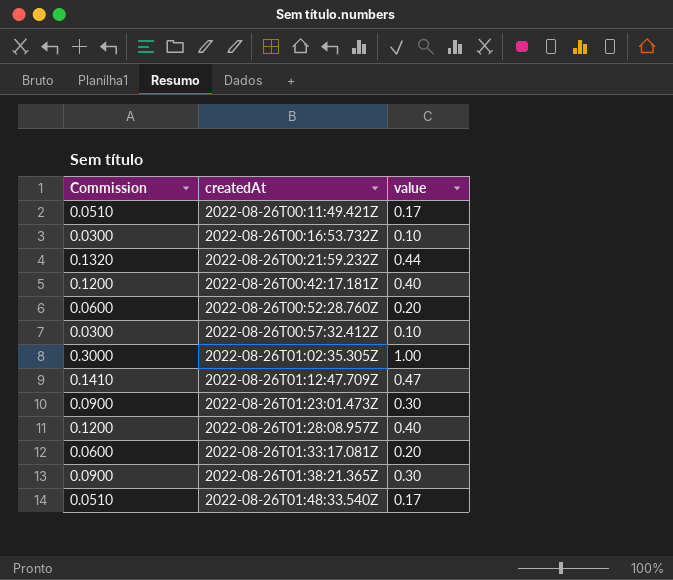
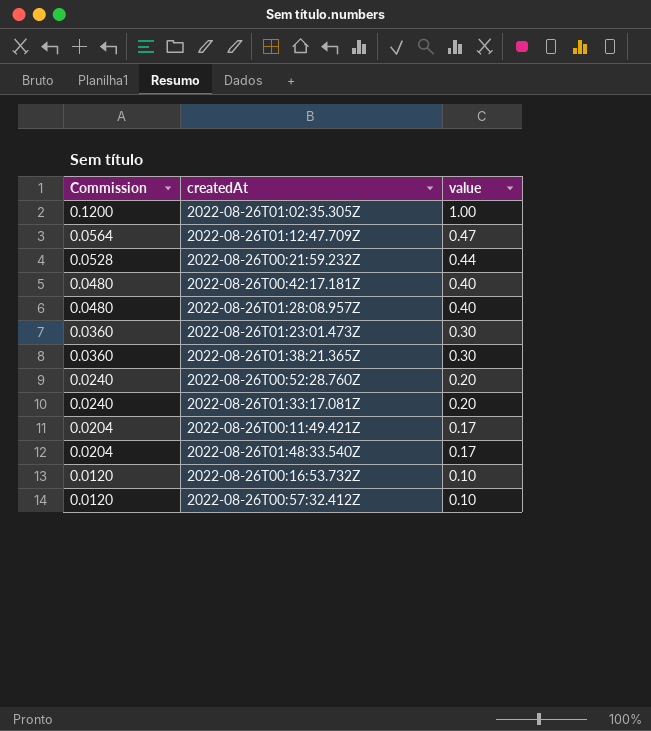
row order: createdAt ascending -> Commission descending
column Commission | formula: [value] * 0.3 -> [value] * 0.12

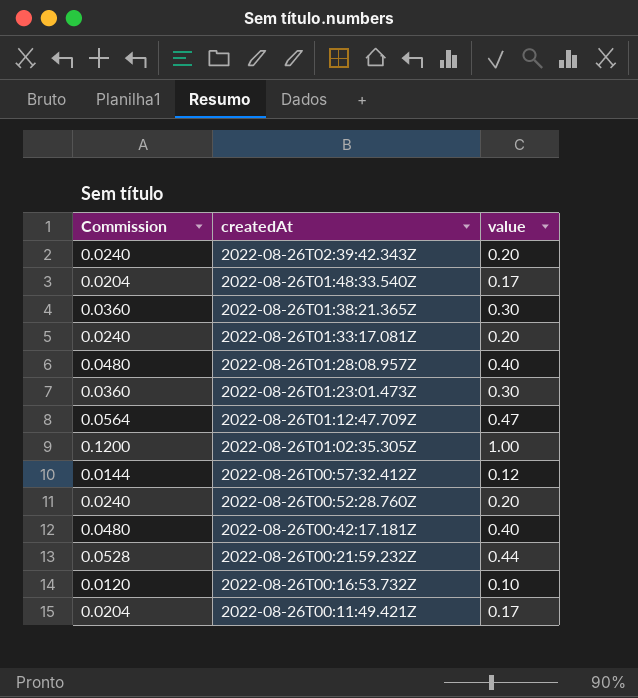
row order: Commission descending -> createdAt descending
row 2022-08-26T02:39:42.343Z: none -> 0.0240 | 0.20
2022-08-26T00:57:32.412Z | Commission: 0.0120 -> 0.0144
2022-08-26T00:57:32.412Z | value: 0.10 -> 0.12

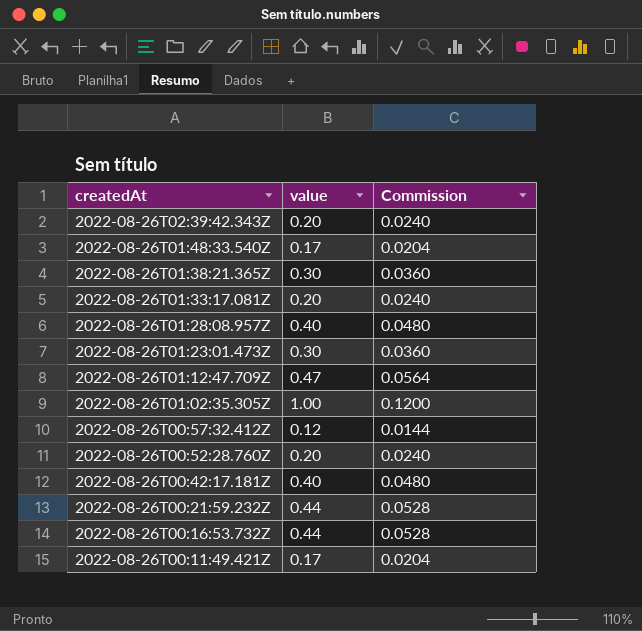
column Commission | position: 1 -> 3
2022-08-26T00:16:53.732Z | value: 0.10 -> 0.44
2022-08-26T00:16:53.732Z | Commission: 0.0120 -> 0.0528

